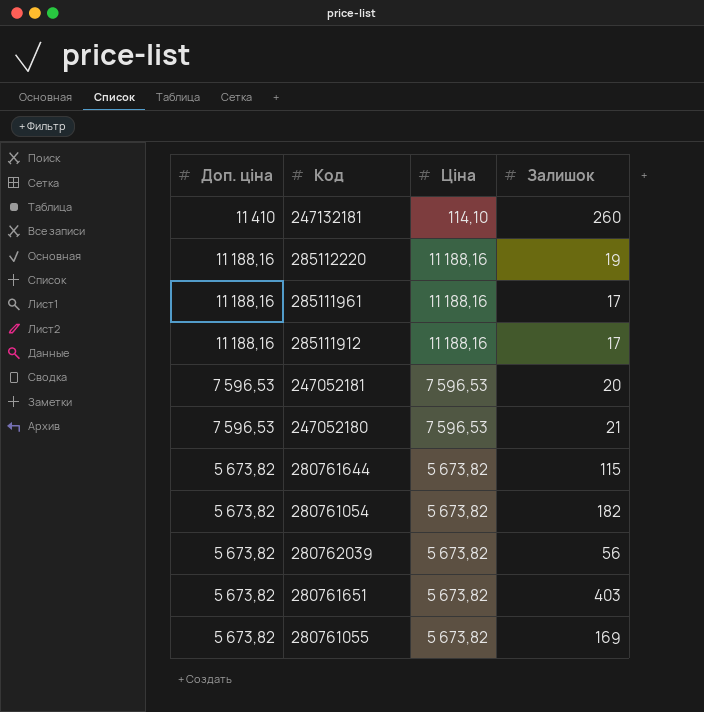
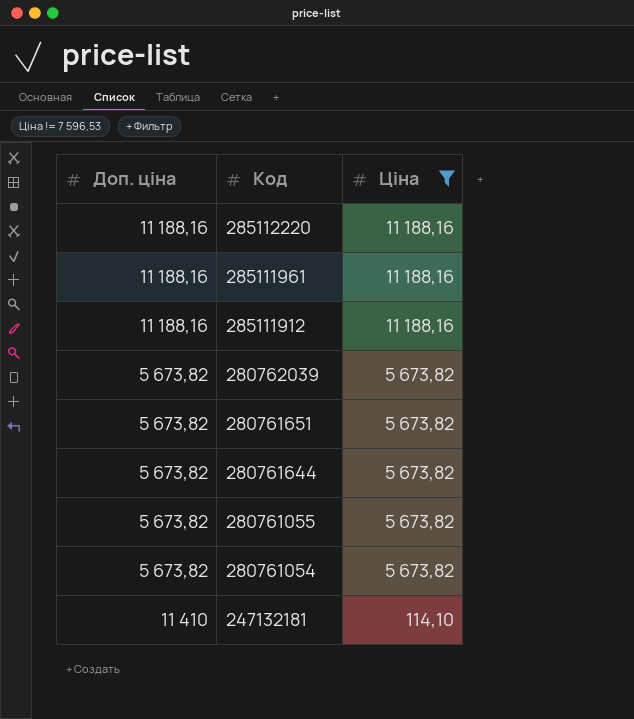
filter: none -> Ціна != 7 596,53
row order: Доп. ціна descending -> Код descending
column Залишок | position: 4 -> none

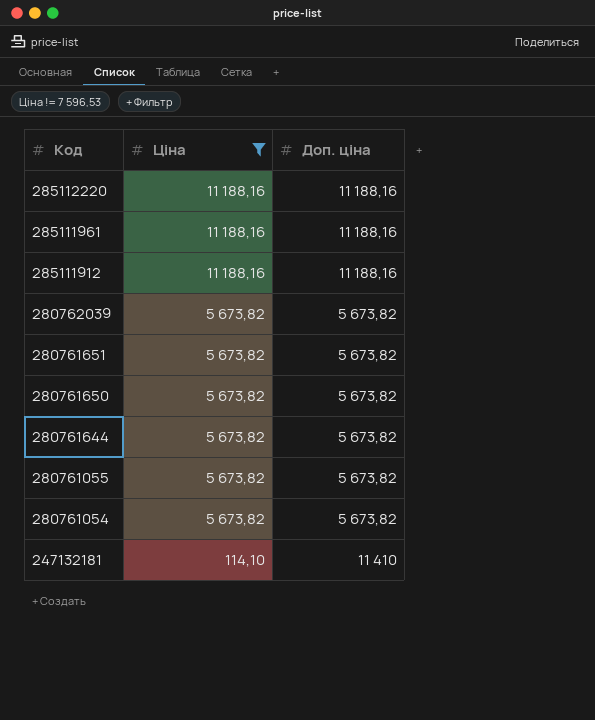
column Доп. ціна | position: 1 -> 3
row 280761650: none -> 5 673,82 | 5 673,82

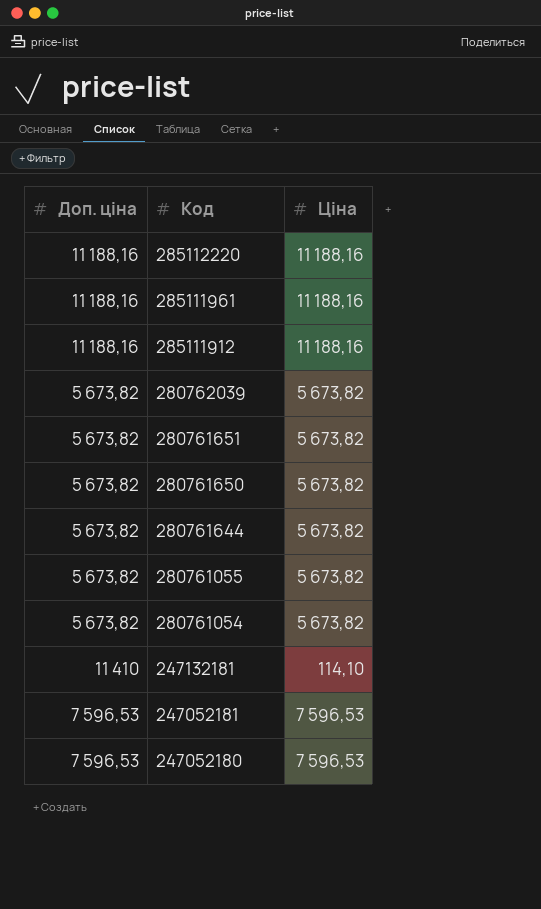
filter: Ціна != 7 596,53 -> none
column Доп. ціна | position: 3 -> 1

